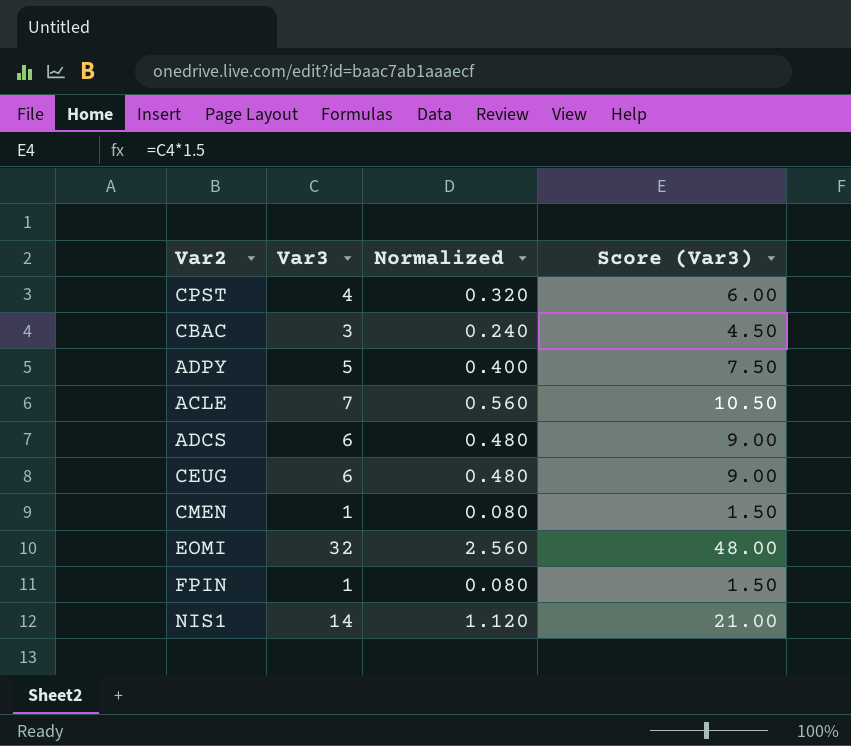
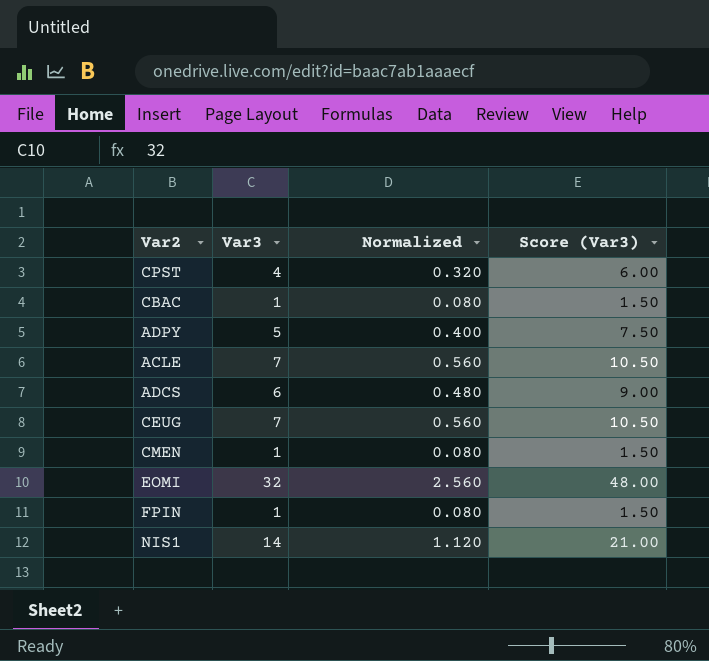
CBAC | Var3: 3 -> 1
CBAC | Normalized: 0.240 -> 0.080
CBAC | Score (Var3): 4.50 -> 1.50
CEUG | Var3: 6 -> 7
CEUG | Normalized: 0.480 -> 0.560
CEUG | Score (Var3): 9.00 -> 10.50

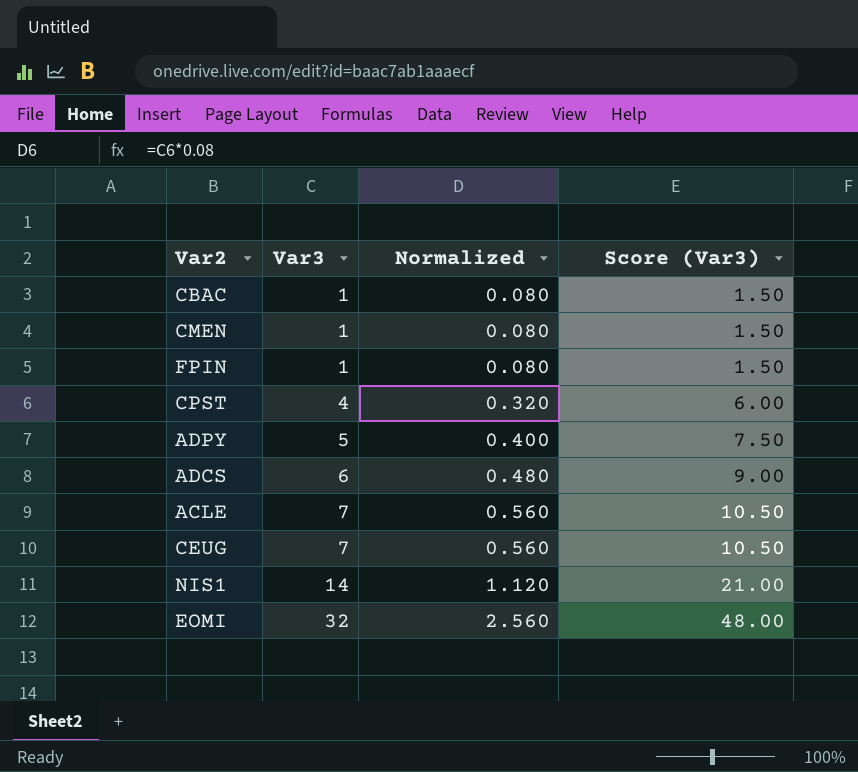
row order: none -> Var3 ascending

